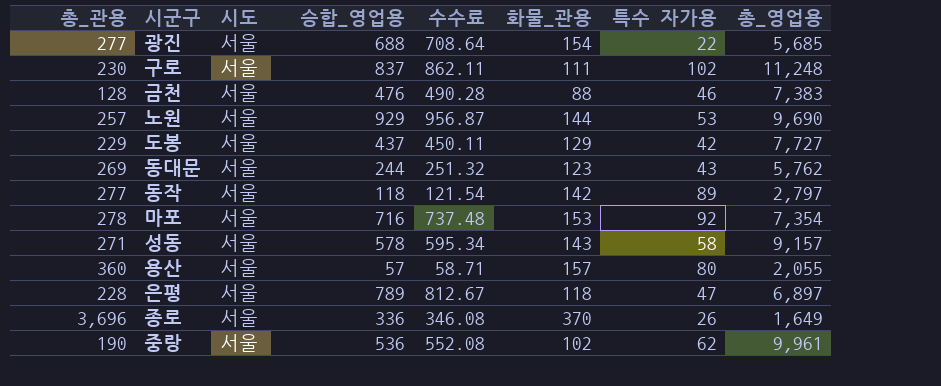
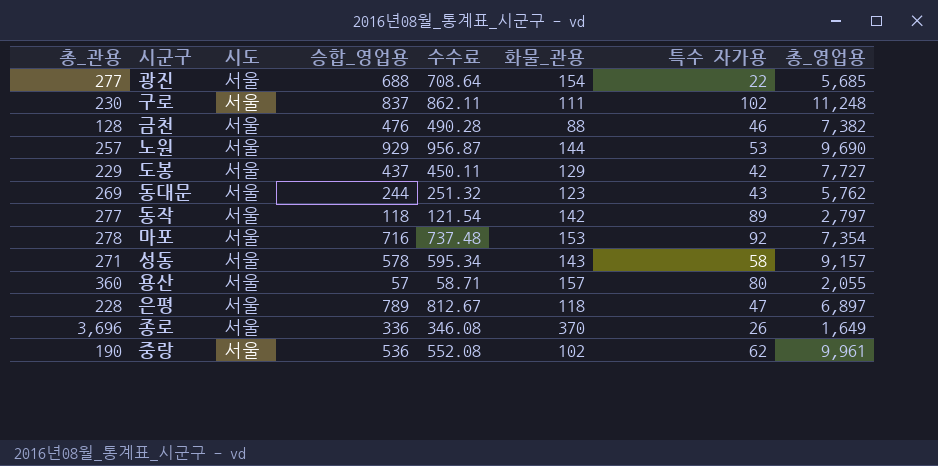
금천 | 총_영업용: 7,383 -> 7,382

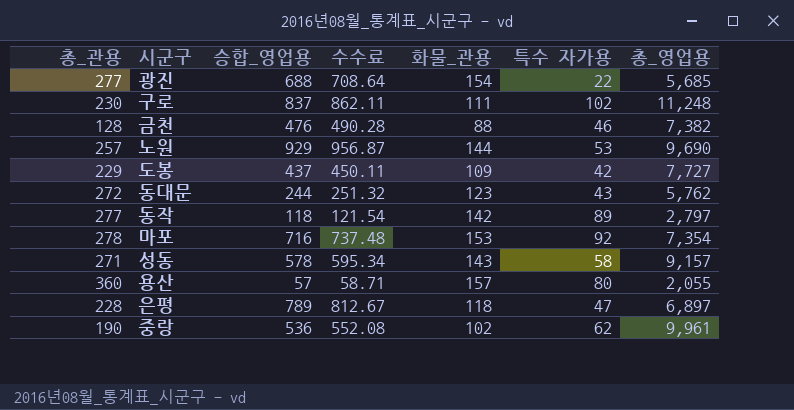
column 시도 | position: 3 -> none
row 종로: 3,696 | 서울 | 336 | 346.08 | 370 | 26 | 1,649 -> none
도봉 | 화물_관용: 129 -> 109
동대문 | 총_관용: 269 -> 272

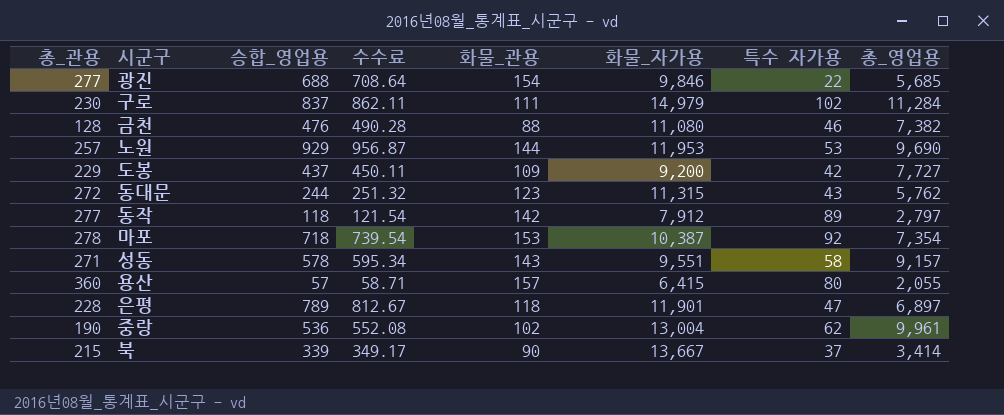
column 화물_자가용 | position: none -> 6
구로 | 총_영업용: 11,248 -> 11,284
마포 | 승합_영업용: 716 -> 718
마포 | 수수료: 737.48 -> 739.54
row 북: none -> 215 | 339 | 349.17 | 90 | 13,667 | 37 | 3,414

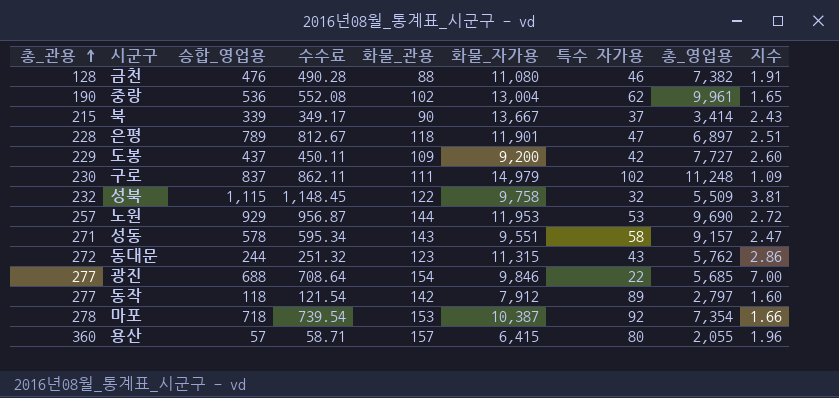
row order: none -> 총_관용 ascending
column 지수 | formula: none -> [화물_관용] / [특수 자가용]
구로 | 총_영업용: 11,284 -> 11,248
row 성북: none -> 232 | 1,115 | 1,148.45 | 122 | 9,758 | 32 | 5,509 | 3.81

